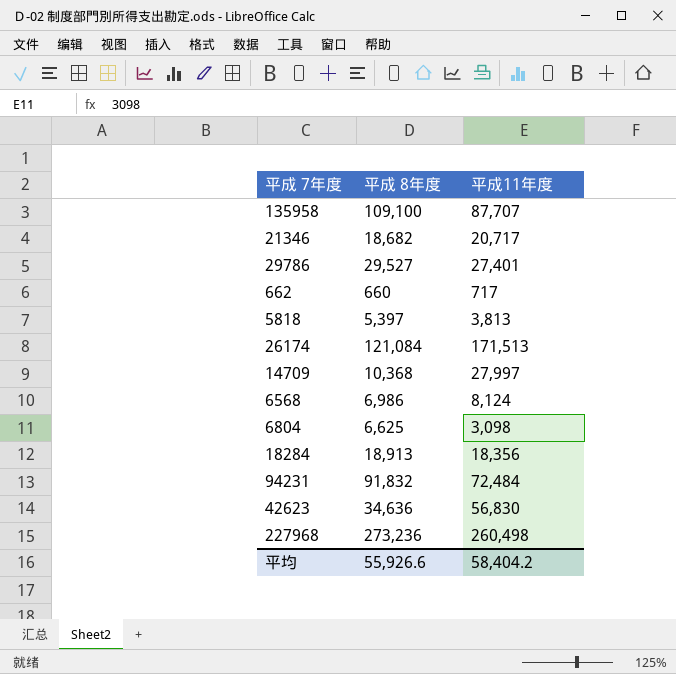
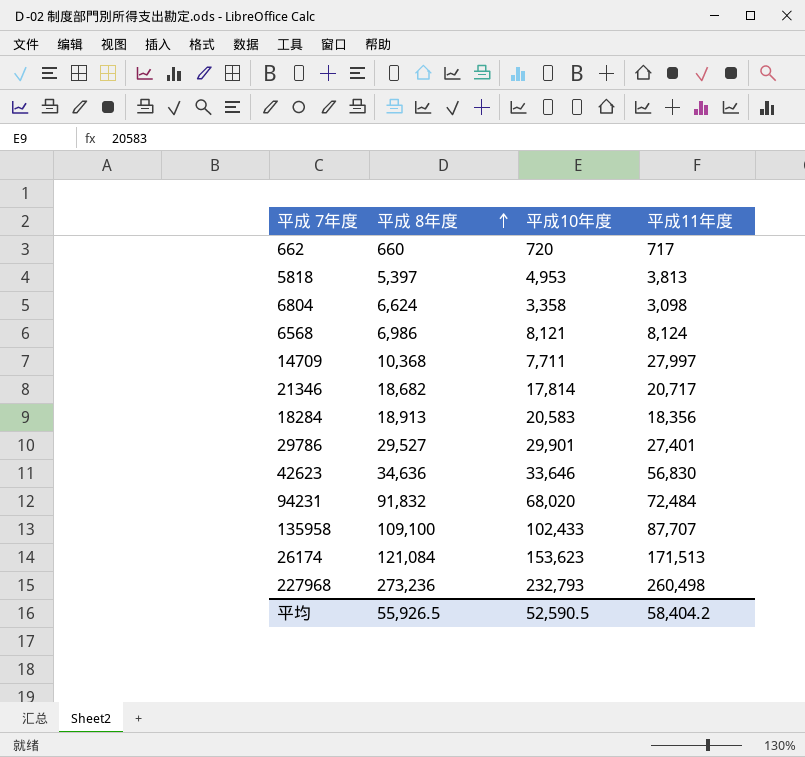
row order: none -> 平成 8年度 ascending
column 平成10年度 | position: none -> 3
6804 | 平成 8年度: 6,625 -> 6,624
平均 | 平成 8年度: 55,926.6 -> 55,926.5

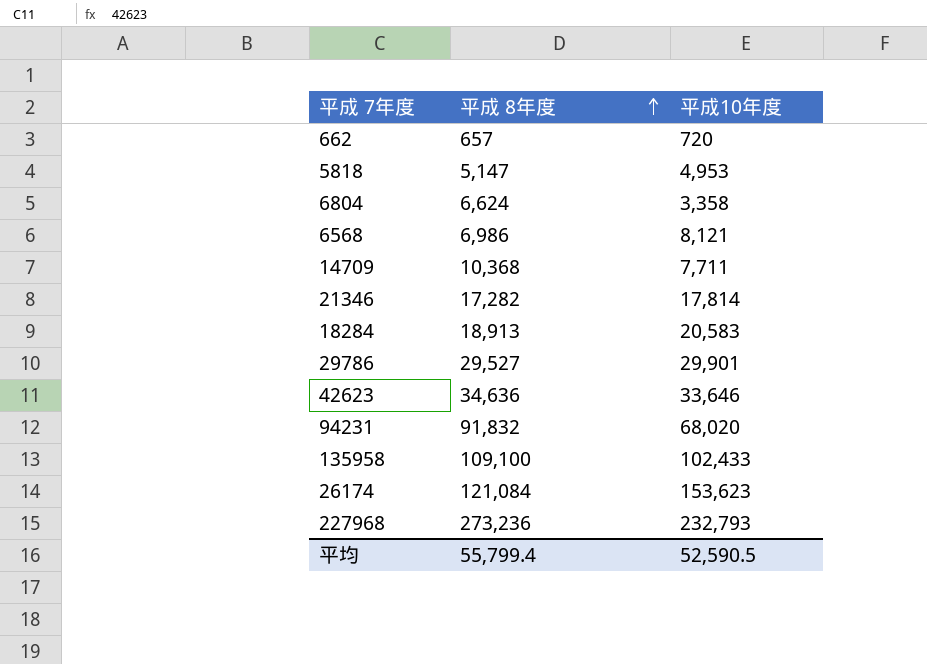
column 平成11年度 | position: 4 -> none
662 | 平成 8年度: 660 -> 657
5818 | 平成 8年度: 5,397 -> 5,147
21346 | 平成 8年度: 18,682 -> 17,282
平均 | 平成 8年度: 55,926.5 -> 55,799.4

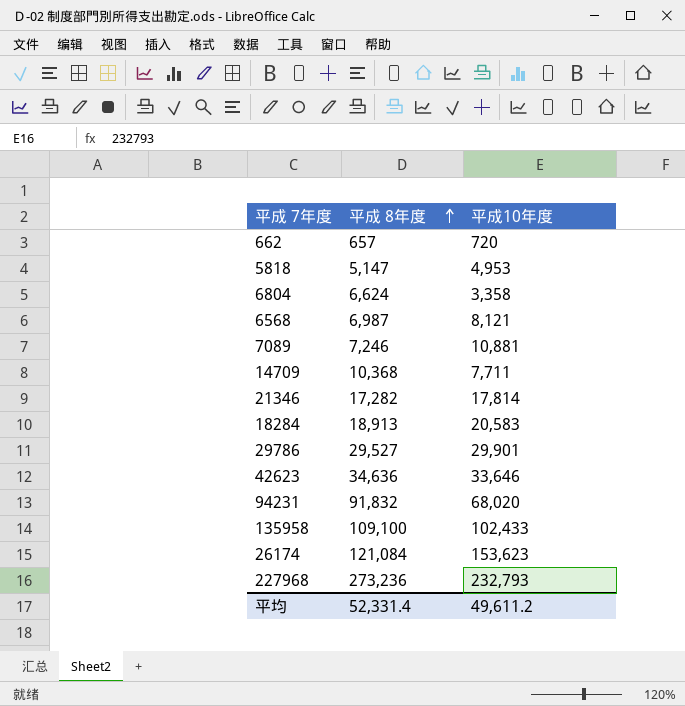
6568 | 平成 8年度: 6,986 -> 6,987
row 7089: none -> 7,246 | 10,881
平均 | 平成 8年度: 55,799.4 -> 52,331.4
平均 | 平成10年度: 52,590.5 -> 49,611.2

